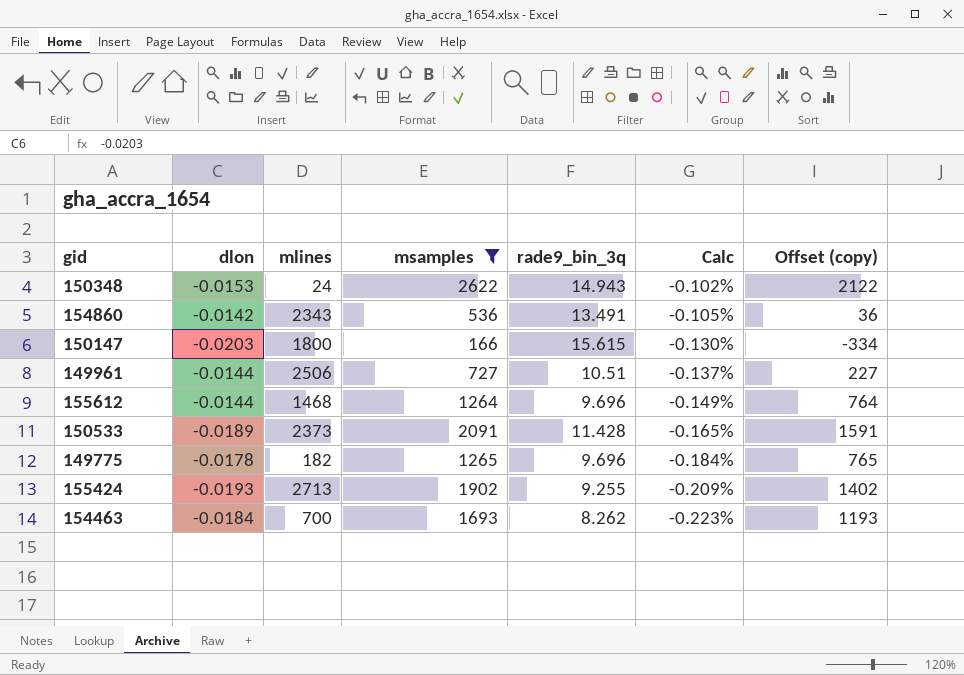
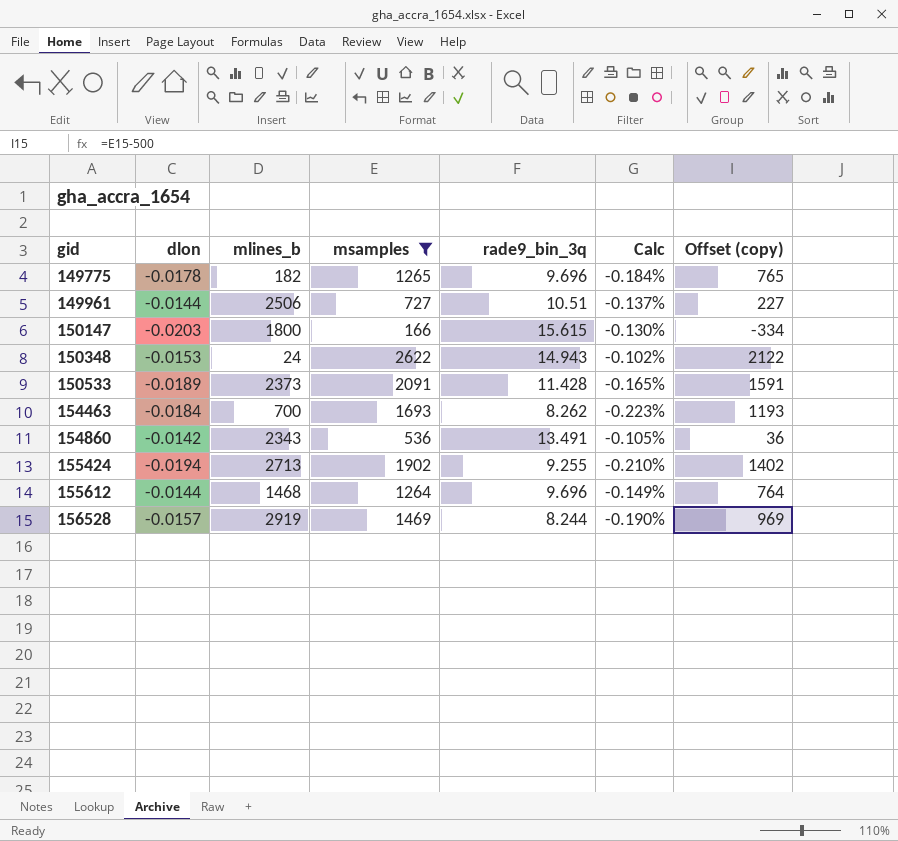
row order: Calc descending -> gid ascending
column name: mlines -> mlines_b
155424 | dlon: -0.0193 -> -0.0194
155424 | Calc: -0.209% -> -0.210%
row 156528: none -> -0.0157 | 2919 | 1469 | 8.244 | -0.190% | 969

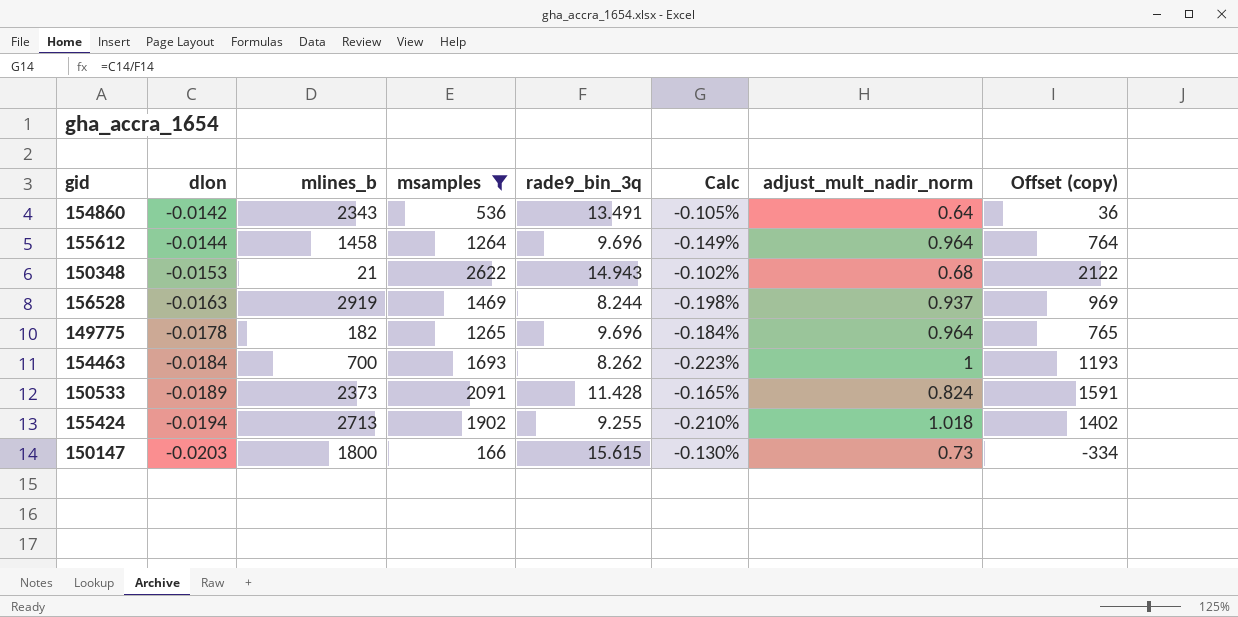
row order: gid ascending -> dlon descending
column adjust_mult_nadir_norm | position: none -> 7
row 149961: -0.0144 | 2506 | 727 | 10.51 | -0.137% | 227 -> none
155612 | mlines_b: 1468 -> 1458
150348 | mlines_b: 24 -> 21
156528 | dlon: -0.0157 -> -0.0163
156528 | Calc: -0.190% -> -0.198%

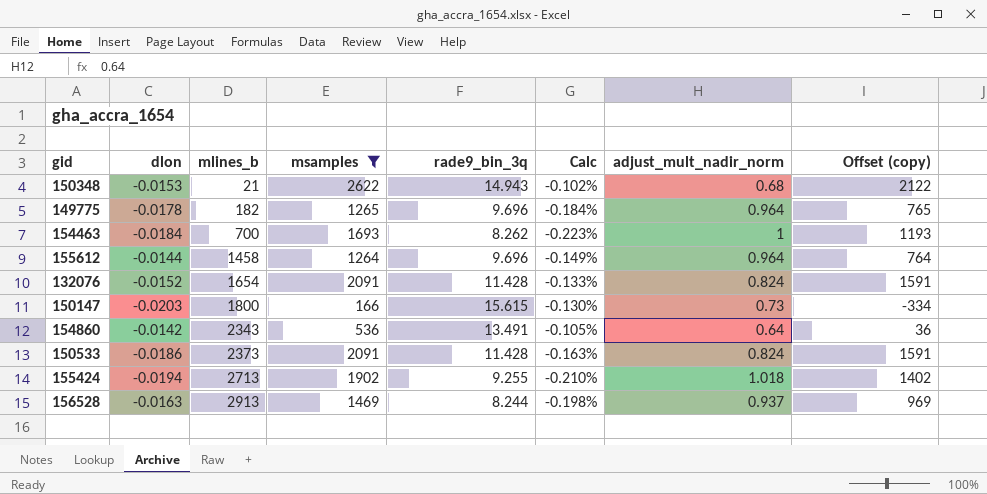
row order: dlon descending -> mlines_b ascending
row 132076: none -> -0.0152 | 1654 | 2091 | 11.428 | -0.133% | 0.824 | 1591
150533 | dlon: -0.0189 -> -0.0186
150533 | Calc: -0.165% -> -0.163%
156528 | mlines_b: 2919 -> 2913

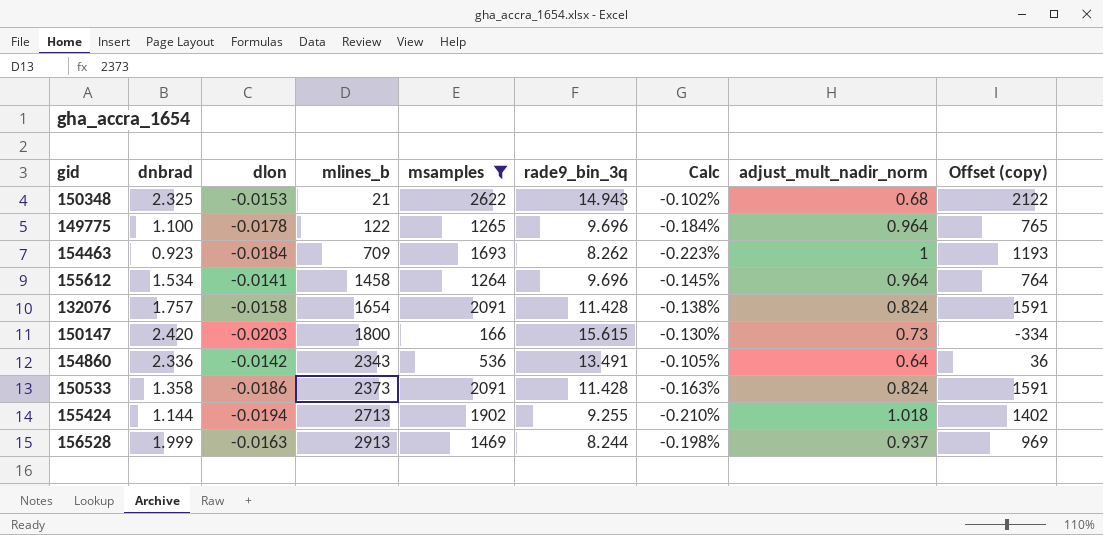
column dnbrad | position: none -> 2
149775 | mlines_b: 182 -> 122
154463 | mlines_b: 700 -> 709
155612 | dlon: -0.0144 -> -0.0141
155612 | Calc: -0.149% -> -0.145%
132076 | dlon: -0.0152 -> -0.0158
132076 | Calc: -0.133% -> -0.138%

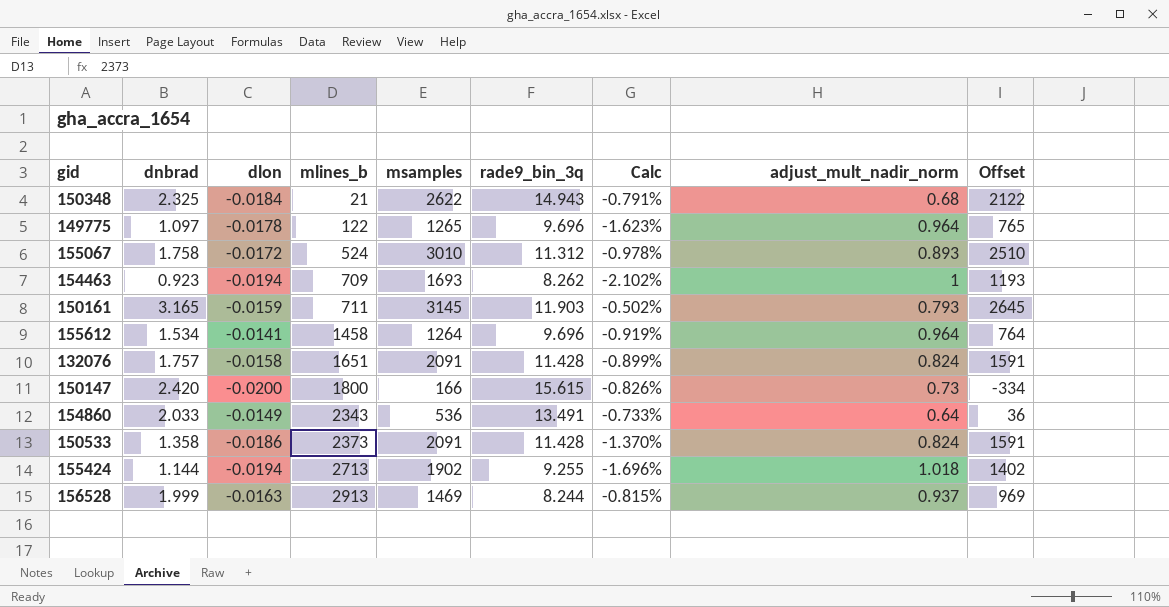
filter: msamples <= 2622 -> none
column Calc | formula: [dlon] / [rade9_bin_3q] -> [dlon] / [dnbrad]
column name: Offset (copy) -> Offset
150348 | dlon: -0.0153 -> -0.0184
149775 | dnbrad: 1.100 -> 1.097
154463 | dlon: -0.0184 -> -0.0194
132076 | mlines_b: 1654 -> 1651
150147 | dlon: -0.0203 -> -0.0200
154860 | dnbrad: 2.336 -> 2.033
154860 | dlon: -0.0142 -> -0.0149

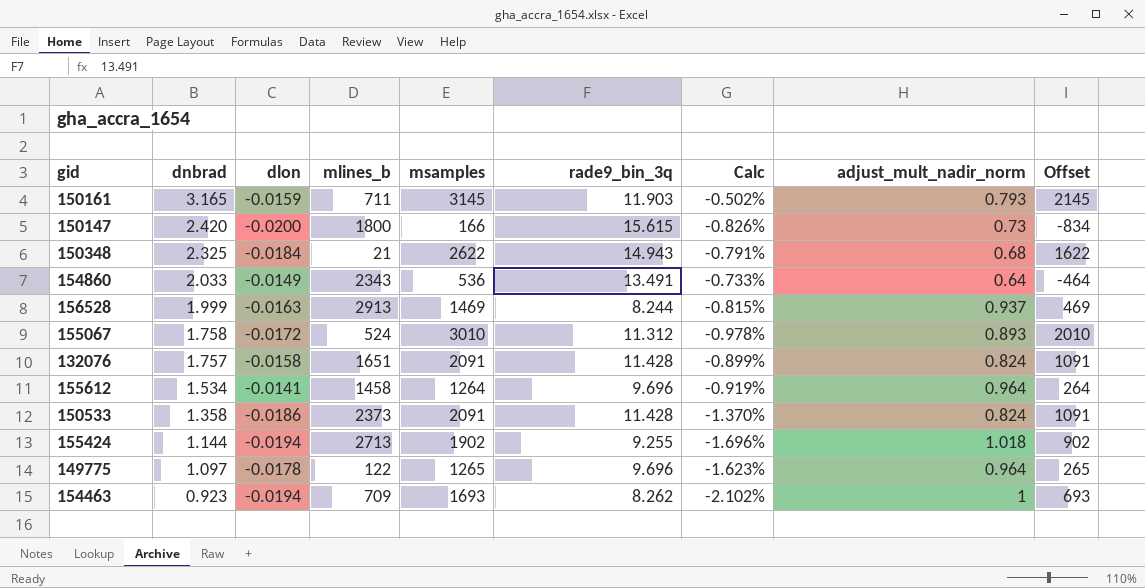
row order: mlines_b ascending -> dnbrad descending
column Offset | formula: [msamples] - 500 -> [msamples] - 1000

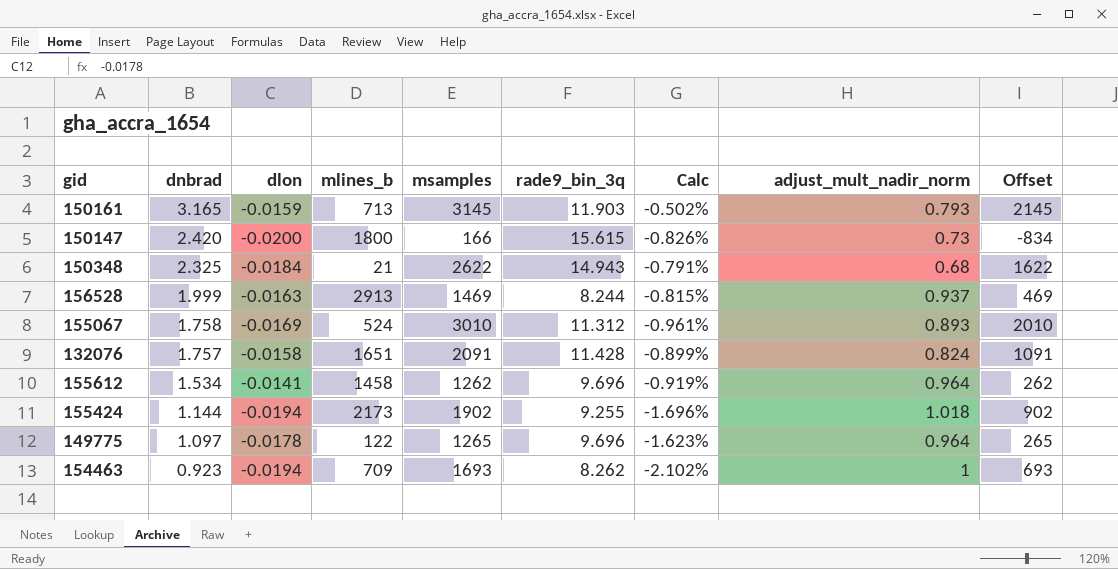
row 154860: 2.033 | -0.0149 | 2343 | 536 | 13.491 | -0.733% | 0.64 | -464 -> none
row 150533: 1.358 | -0.0186 | 2373 | 2091 | 11.428 | -1.370% | 0.824 | 1091 -> none
150161 | mlines_b: 711 -> 713
155067 | dlon: -0.0172 -> -0.0169
155067 | Calc: -0.978% -> -0.961%
155612 | msamples: 1264 -> 1262
155612 | Offset: 264 -> 262
155424 | mlines_b: 2713 -> 2173

